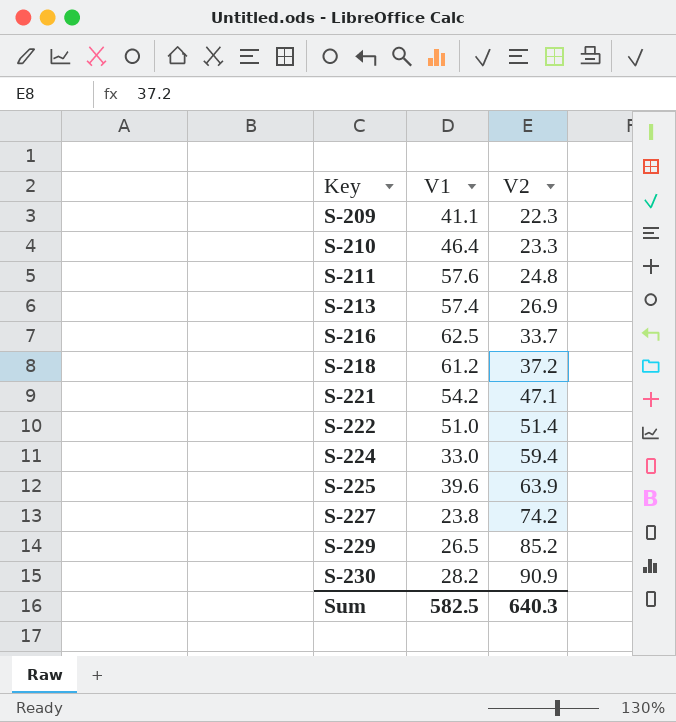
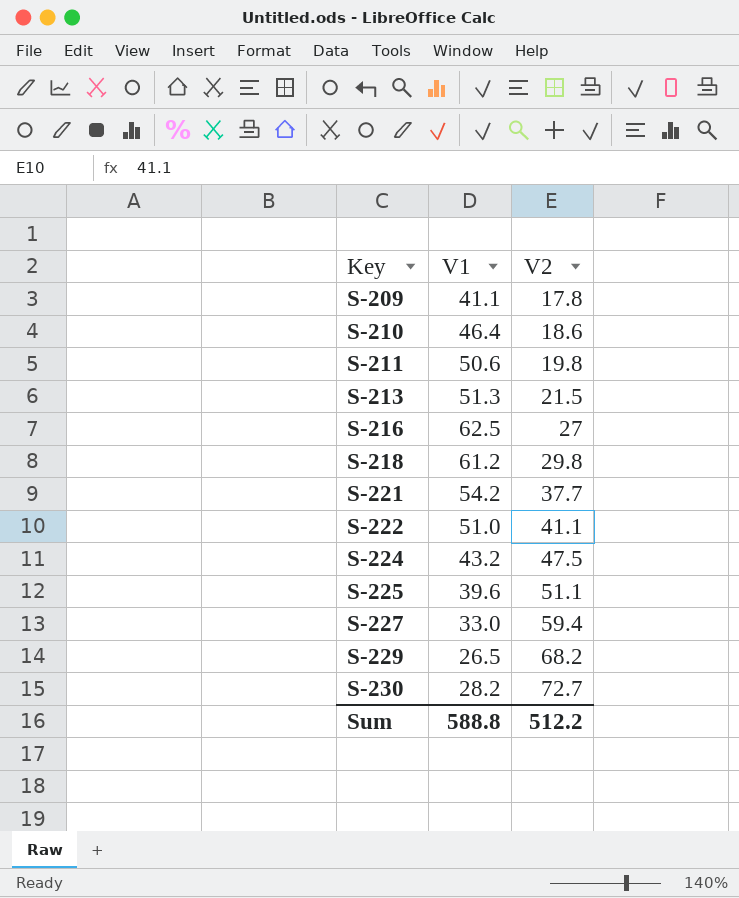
S-209 | V2: 22.3 -> 17.8
S-210 | V2: 23.3 -> 18.6
S-211 | V1: 57.6 -> 50.6
S-211 | V2: 24.8 -> 19.8
S-213 | V1: 57.4 -> 51.3
S-213 | V2: 26.9 -> 21.5
S-216 | V2: 33.7 -> 27
S-218 | V2: 37.2 -> 29.8
S-221 | V2: 47.1 -> 37.7
S-222 | V2: 51.4 -> 41.1
S-224 | V1: 33.0 -> 43.2
S-224 | V2: 59.4 -> 47.5
S-225 | V2: 63.9 -> 51.1
S-227 | V1: 23.8 -> 33.0
S-227 | V2: 74.2 -> 59.4
S-229 | V2: 85.2 -> 68.2
S-230 | V2: 90.9 -> 72.7
Sum | V1: 582.5 -> 588.8
Sum | V2: 640.3 -> 512.2

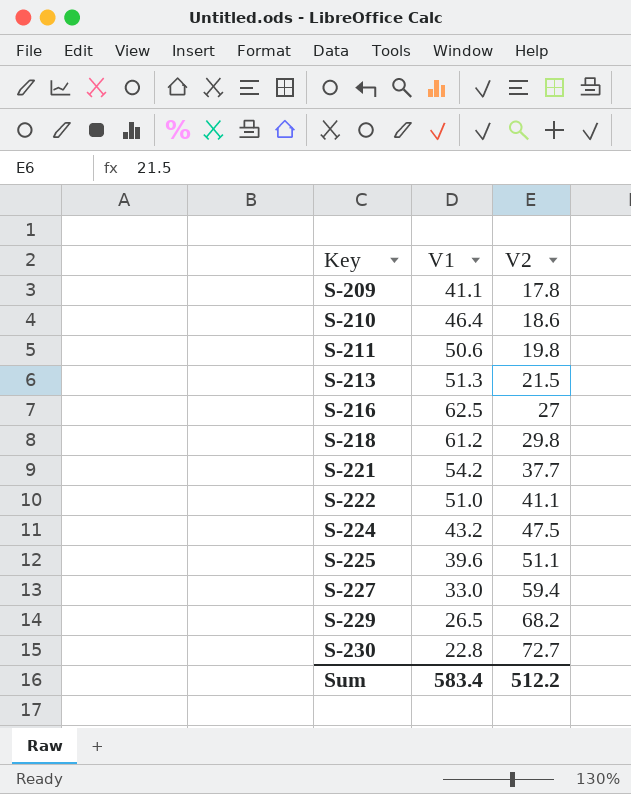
S-230 | V1: 28.2 -> 22.8
Sum | V1: 588.8 -> 583.4

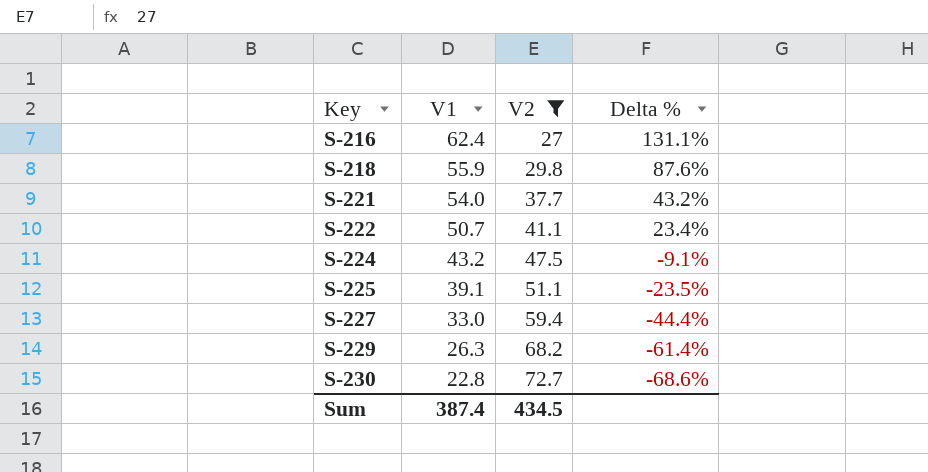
filter: none -> V2 >= 27
column Delta % | formula: none -> ([V1] - [V2]) / [V2]
S-216 | V1: 62.5 -> 62.4
S-218 | V1: 61.2 -> 55.9
S-221 | V1: 54.2 -> 54.0
S-222 | V1: 51.0 -> 50.7
S-225 | V1: 39.6 -> 39.1
S-229 | V1: 26.5 -> 26.3
Sum | V1: 583.4 -> 387.4
Sum | V2: 512.2 -> 434.5

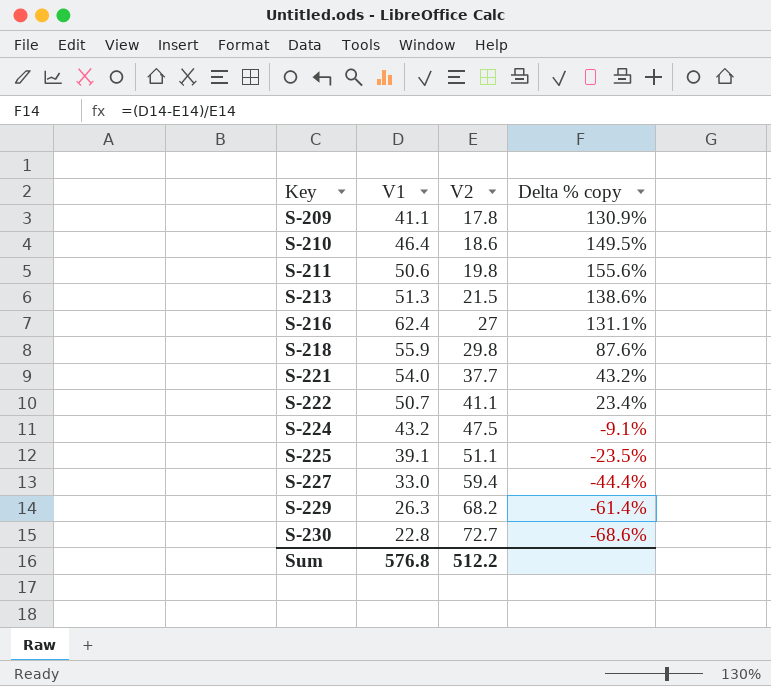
filter: V2 >= 27 -> none
column name: Delta % -> Delta % copy
Sum | V1: 387.4 -> 576.8
Sum | V2: 434.5 -> 512.2

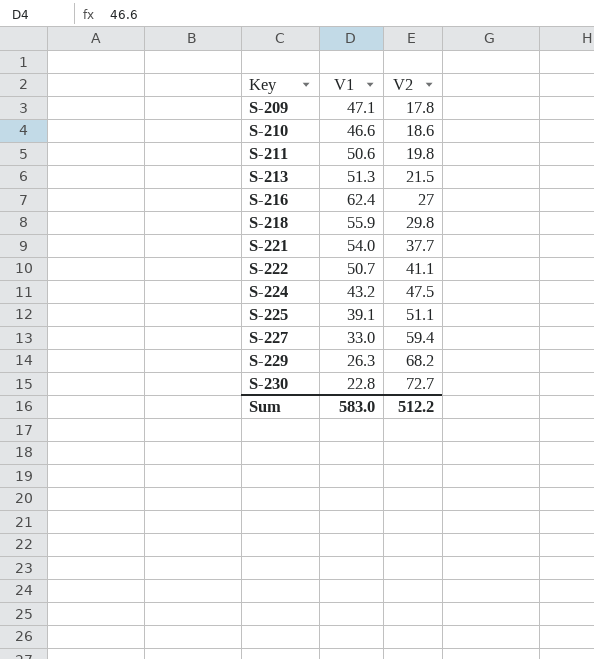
column Delta % copy | formula: ([V1] - [V2]) / [V2] -> none
S-209 | V1: 41.1 -> 47.1
S-210 | V1: 46.4 -> 46.6
Sum | V1: 576.8 -> 583.0

